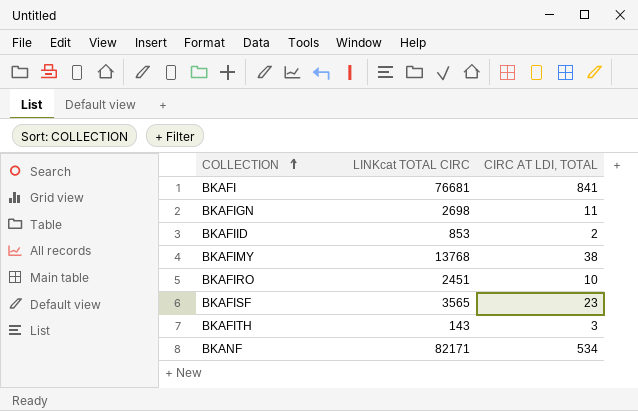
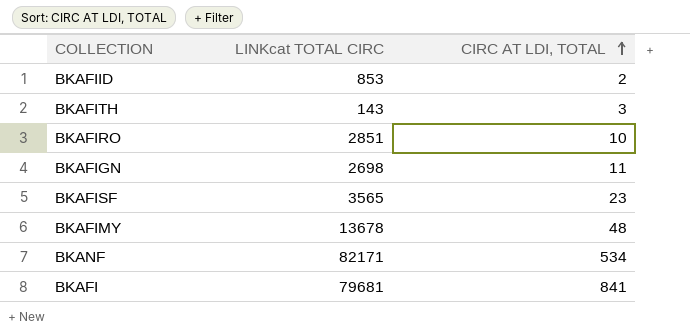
row order: COLLECTION ascending -> CIRC AT LDI, TOTAL ascending
BKAFIRO | LINKcat TOTAL CIRC: 2451 -> 2851
BKAFIMY | LINKcat TOTAL CIRC: 13768 -> 13678
BKAFIMY | CIRC AT LDI, TOTAL: 38 -> 48
BKAFI | LINKcat TOTAL CIRC: 76681 -> 79681

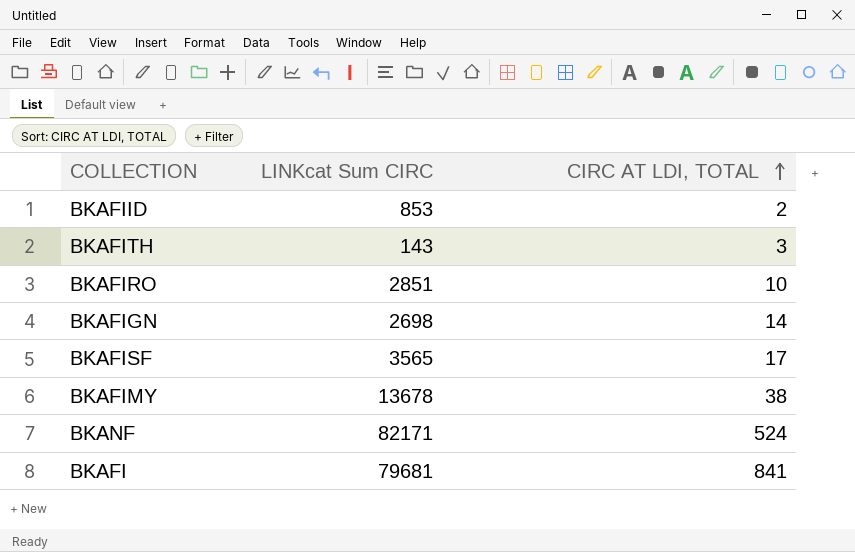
column name: LINKcat TOTAL CIRC -> LINKcat Sum CIRC
BKAFIGN | CIRC AT LDI, TOTAL: 11 -> 14
BKAFISF | CIRC AT LDI, TOTAL: 23 -> 17
BKAFIMY | CIRC AT LDI, TOTAL: 48 -> 38
BKANF | CIRC AT LDI, TOTAL: 534 -> 524

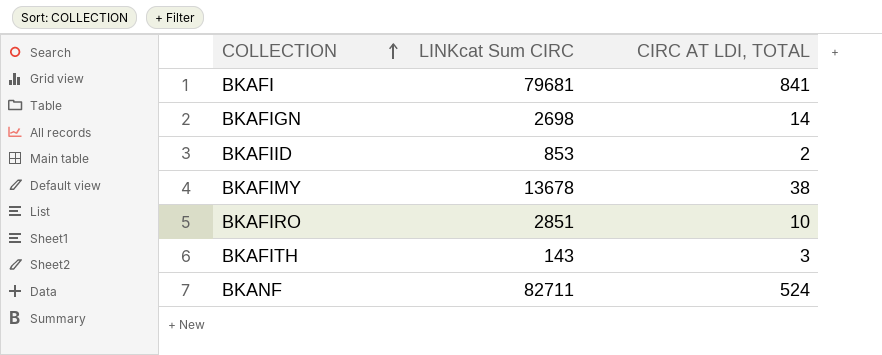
row order: CIRC AT LDI, TOTAL ascending -> COLLECTION ascending
row BKAFISF: 3565 | 17 -> none
BKANF | LINKcat Sum CIRC: 82171 -> 82711

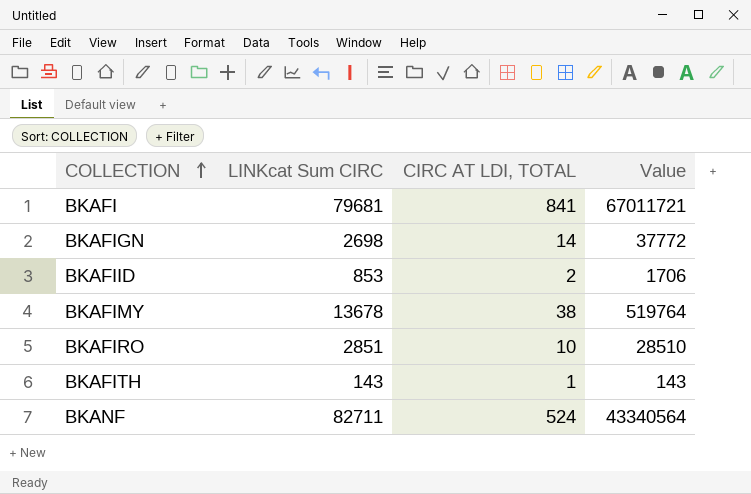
column Value | formula: none -> [LINKcat Sum CIRC] * [CIRC AT LDI, TOTAL]
BKAFITH | CIRC AT LDI, TOTAL: 3 -> 1

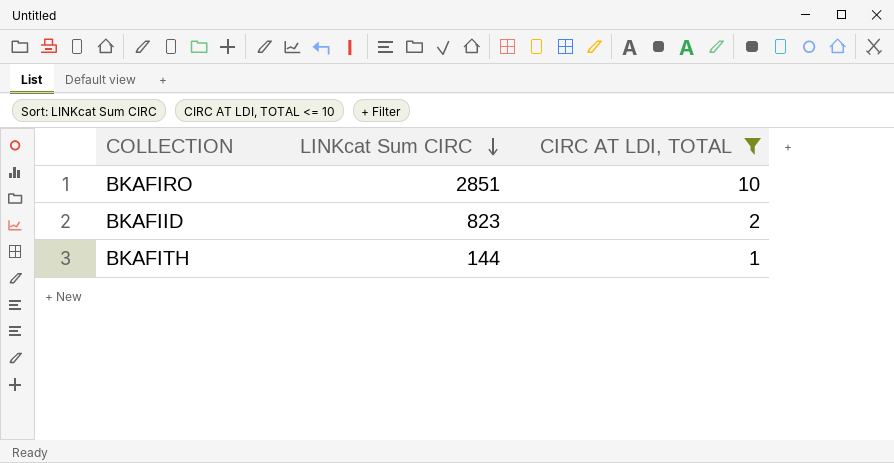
filter: none -> CIRC AT LDI, TOTAL <= 10
row order: COLLECTION ascending -> LINKcat Sum CIRC descending
column Value | formula: [LINKcat Sum CIRC] * [CIRC AT LDI, TOTAL] -> none
BKAFIID | LINKcat Sum CIRC: 853 -> 823
BKAFITH | LINKcat Sum CIRC: 143 -> 144

